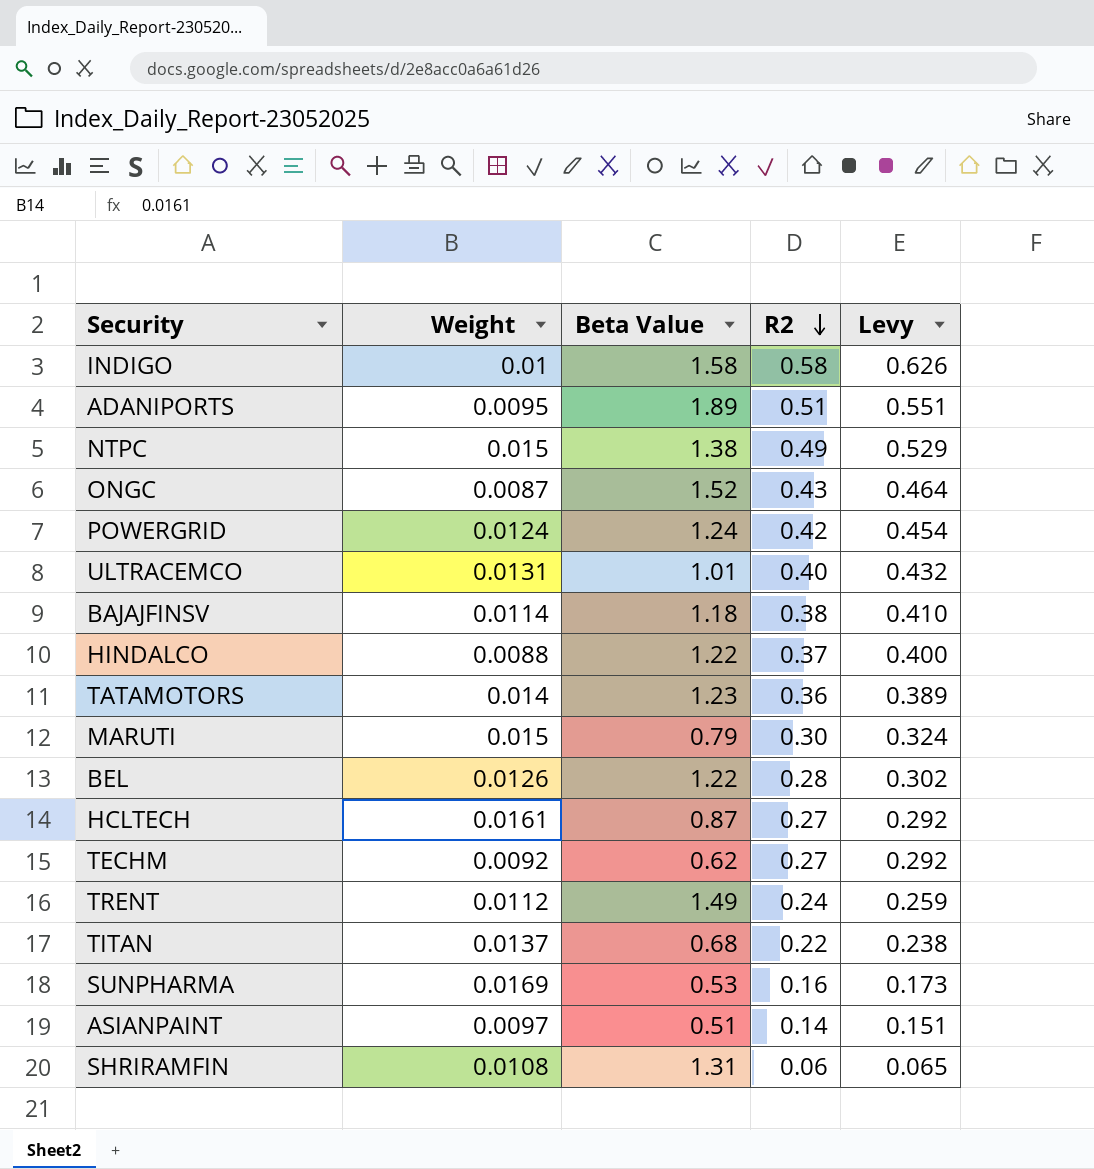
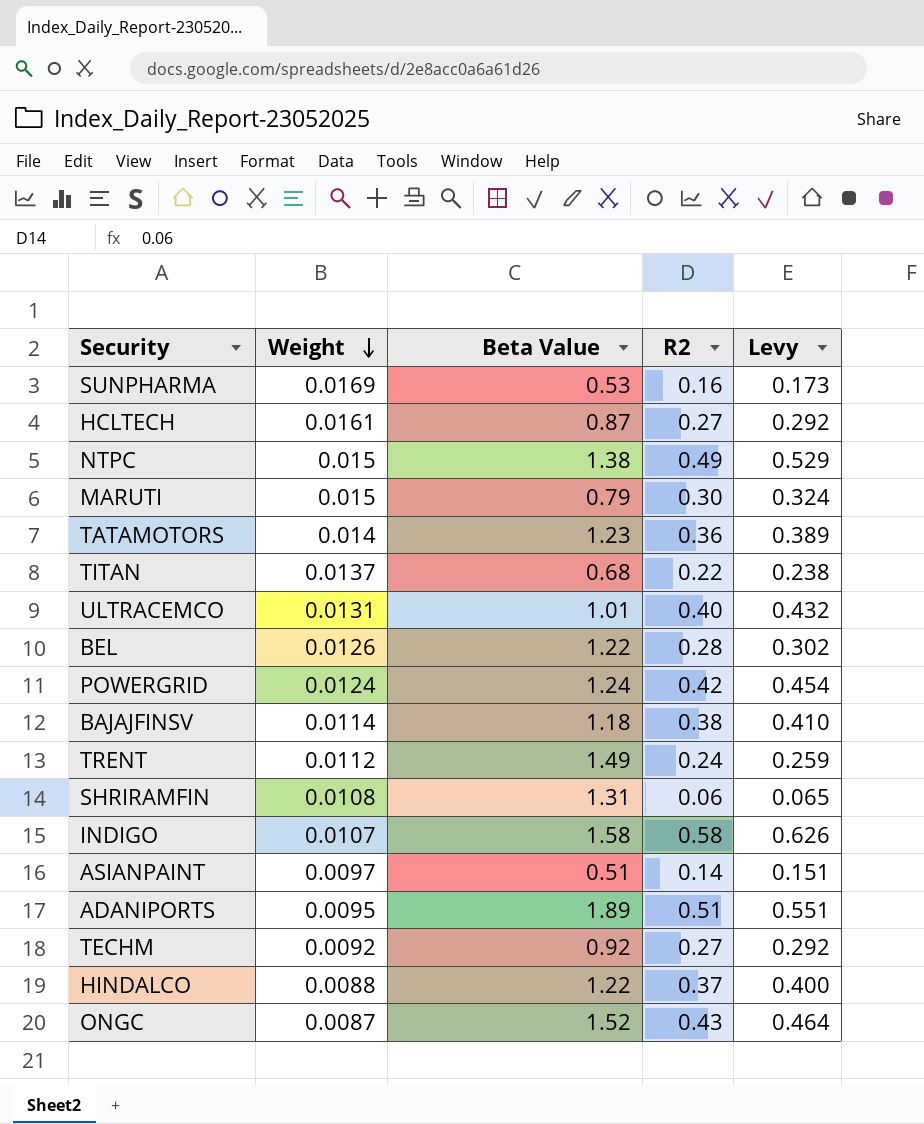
row order: R2 descending -> Weight descending
INDIGO | Weight: 0.01 -> 0.0107
TECHM | Beta Value: 0.62 -> 0.92

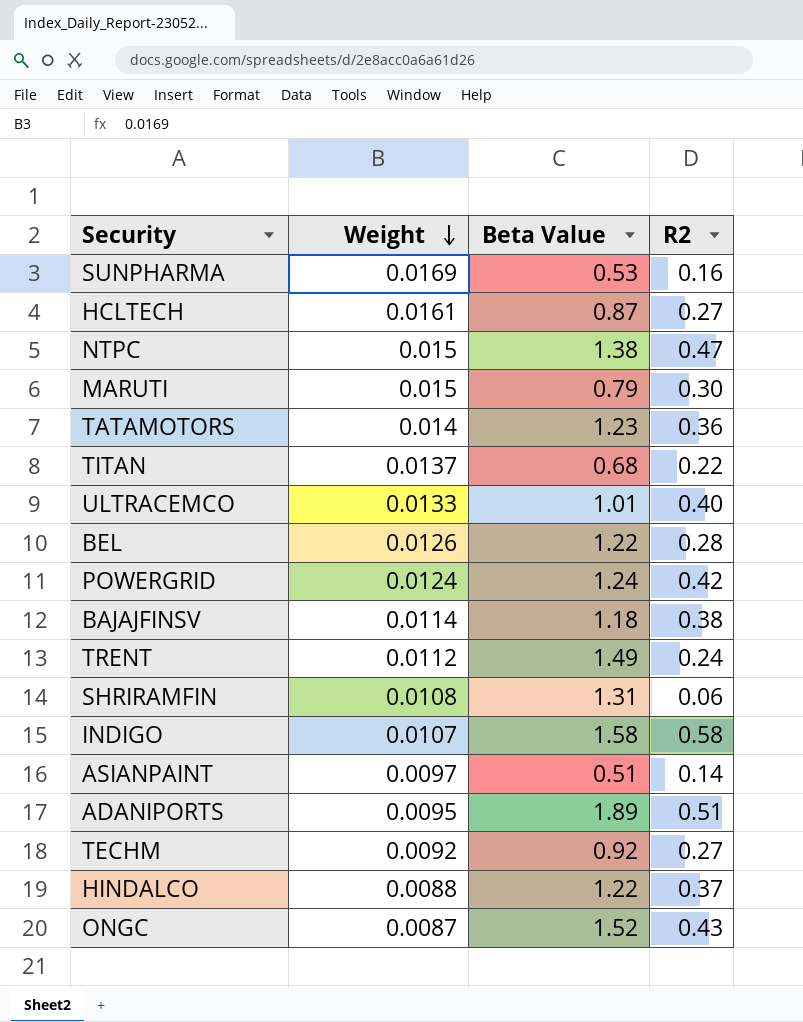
column Levy | formula: [R2] * 1.08 -> none
NTPC | R2: 0.49 -> 0.47
ULTRACEMCO | Weight: 0.0131 -> 0.0133

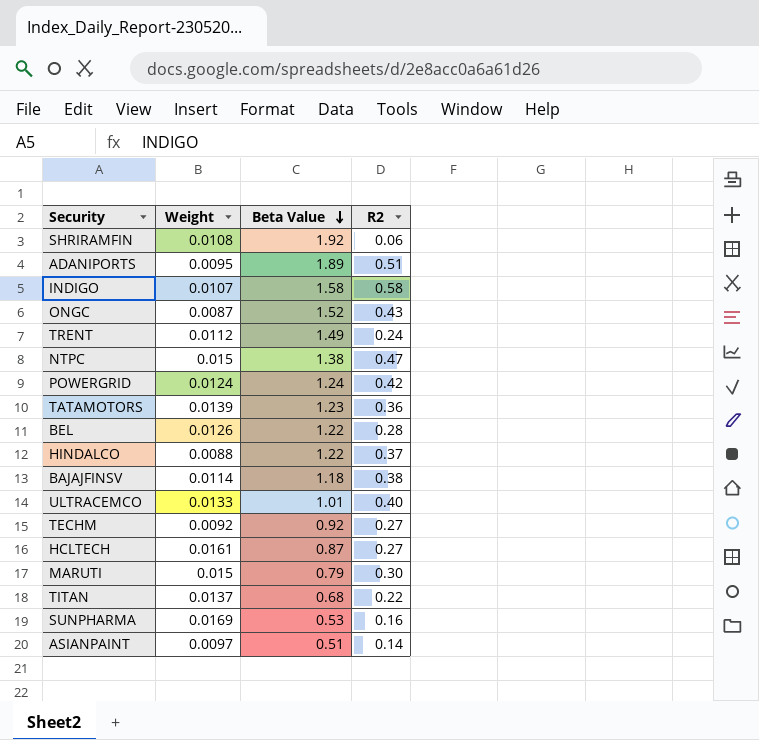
row order: Weight descending -> Beta Value descending
SHRIRAMFIN | Beta Value: 1.31 -> 1.92
TATAMOTORS | Weight: 0.014 -> 0.0139

